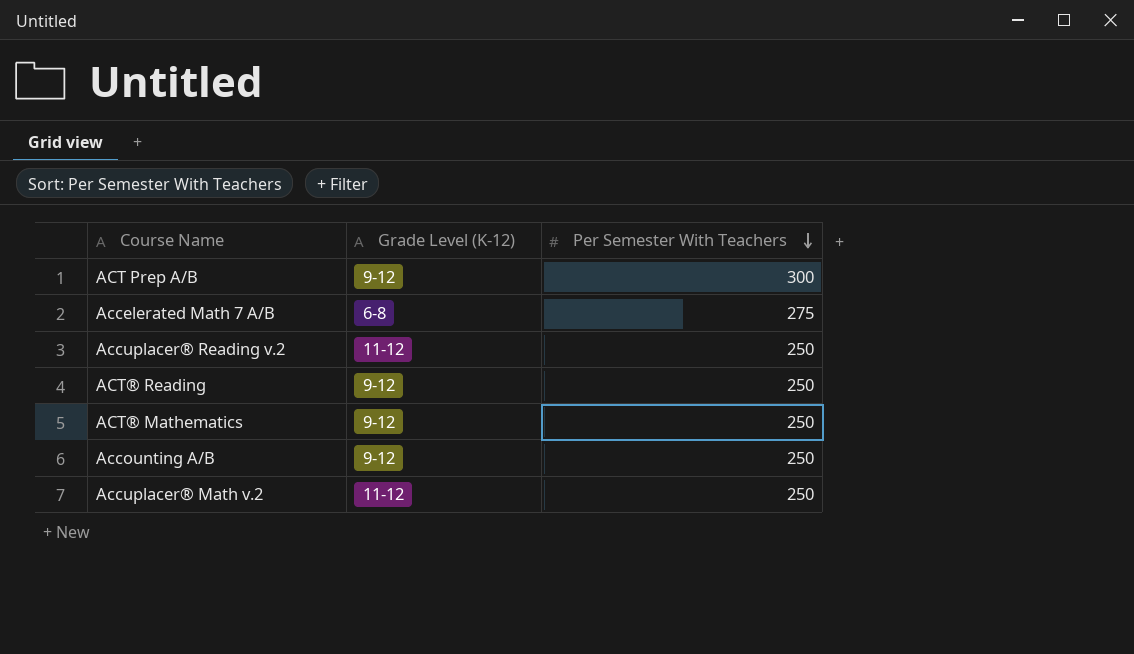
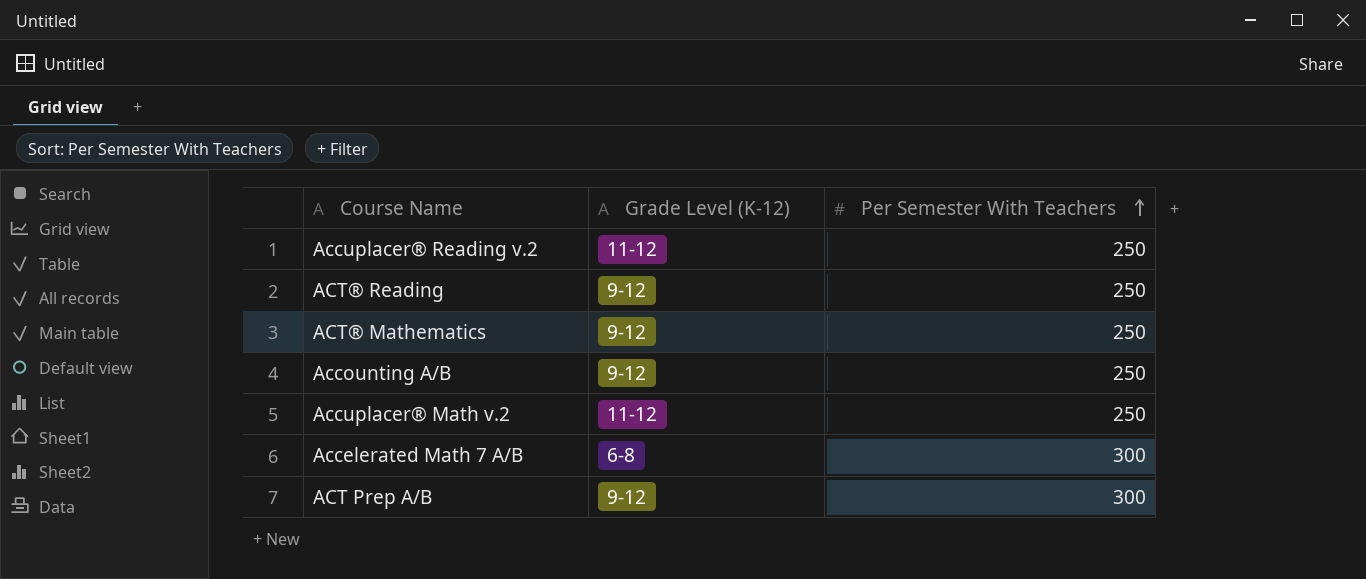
row order: Per Semester With Teachers descending -> Per Semester With Teachers ascending
Accelerated Math 7 A/B | Per Semester With Teachers: 275 -> 300

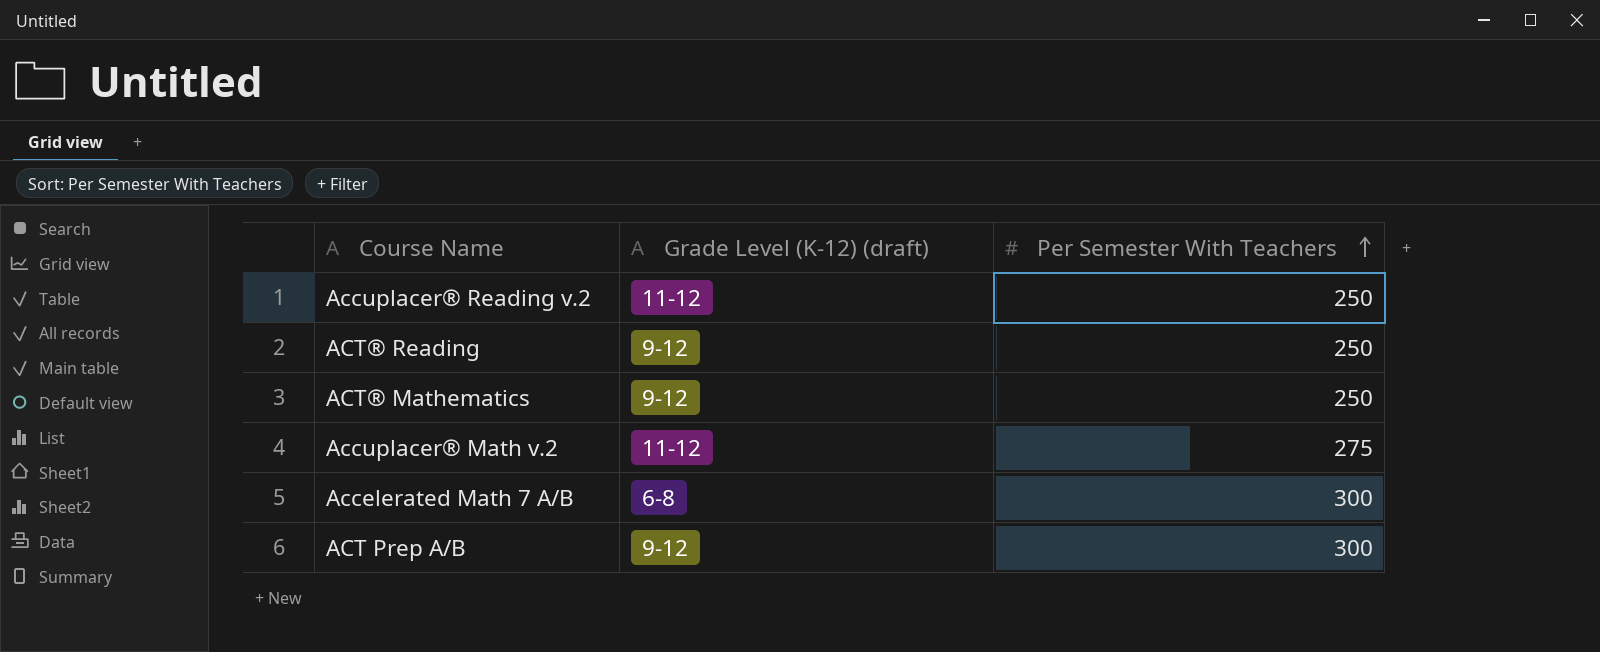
column name: Grade Level (K-12) -> Grade Level (K-12) (draft)
row Accounting A/B: 9-12 | 250 -> none
Accuplacer® Math v.2 | Per Semester With Teachers: 250 -> 275

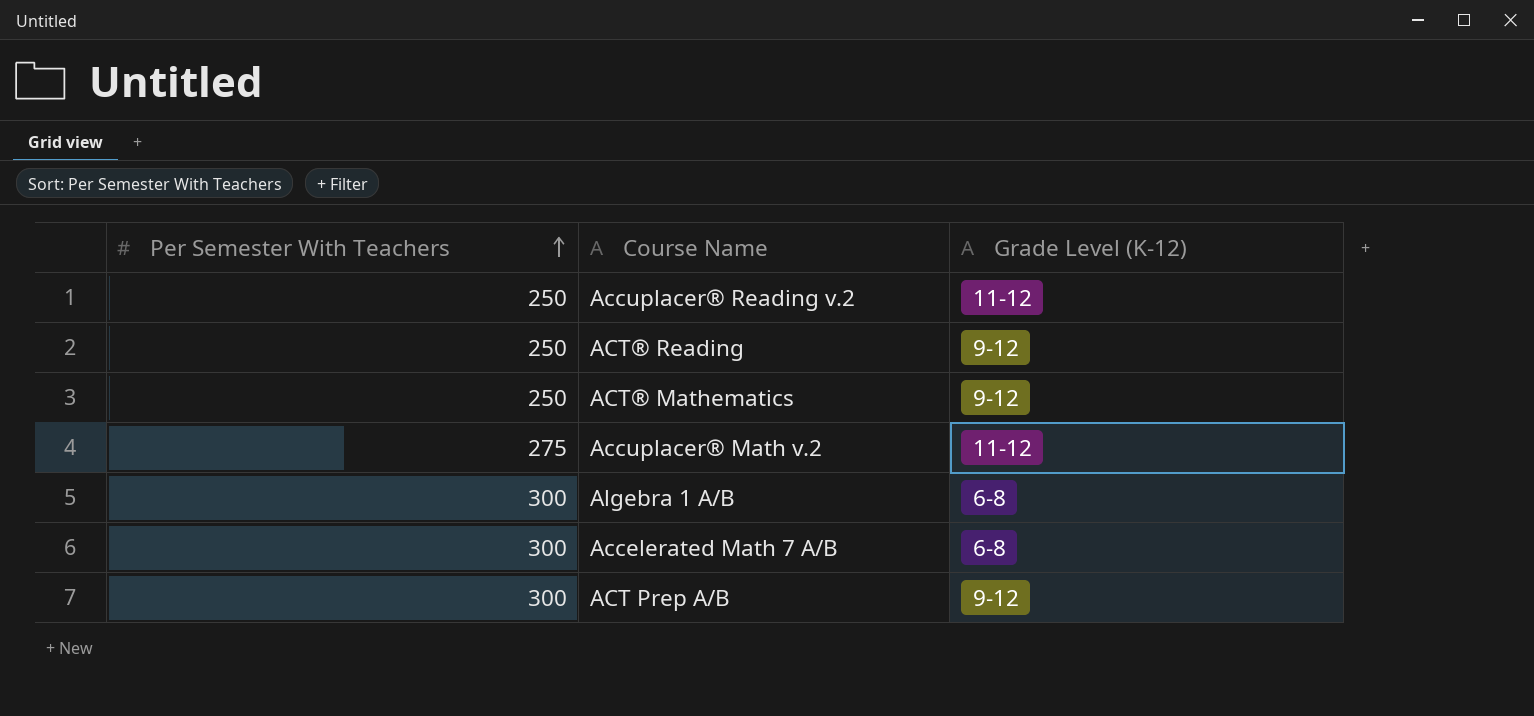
column Per Semester With Teachers | position: 3 -> 1
column name: Grade Level (K-12) (draft) -> Grade Level (K-12)
row Algebra 1 A/B: none -> 300 | 6-8

